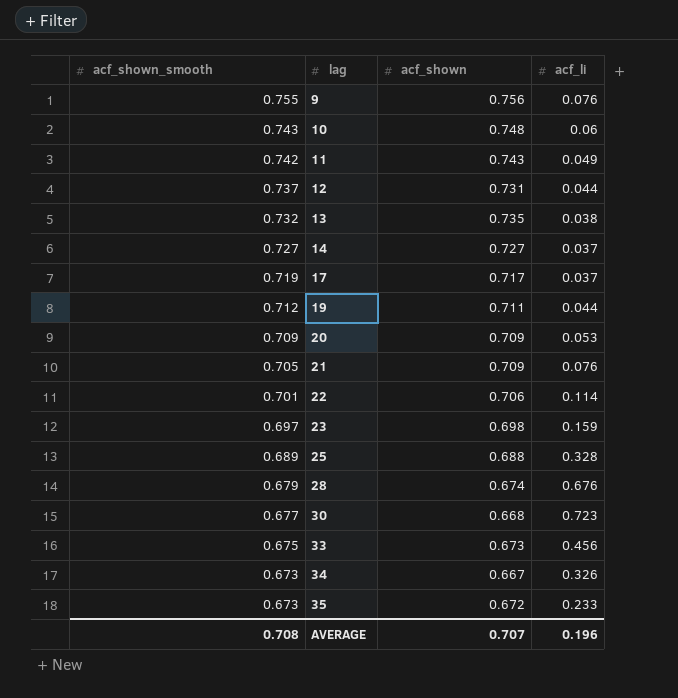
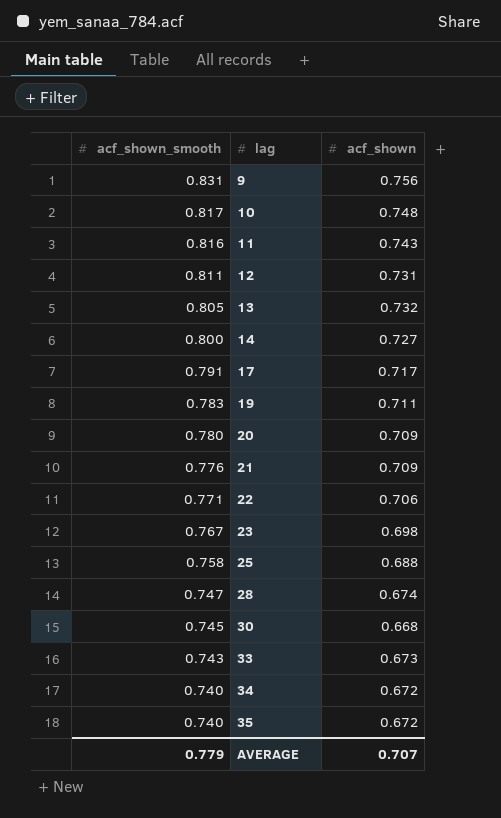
column acf_li | position: 4 -> none
9 | acf_shown_smooth: 0.755 -> 0.831
10 | acf_shown_smooth: 0.743 -> 0.817
11 | acf_shown_smooth: 0.742 -> 0.816
12 | acf_shown_smooth: 0.737 -> 0.811
13 | acf_shown_smooth: 0.732 -> 0.805
13 | acf_shown: 0.735 -> 0.732
14 | acf_shown_smooth: 0.727 -> 0.800
17 | acf_shown_smooth: 0.719 -> 0.791
19 | acf_shown_smooth: 0.712 -> 0.783
20 | acf_shown_smooth: 0.709 -> 0.780
21 | acf_shown_smooth: 0.705 -> 0.776
22 | acf_shown_smooth: 0.701 -> 0.771
23 | acf_shown_smooth: 0.697 -> 0.767
25 | acf_shown_smooth: 0.689 -> 0.758
28 | acf_shown_smooth: 0.679 -> 0.747
30 | acf_shown_smooth: 0.677 -> 0.745
33 | acf_shown_smooth: 0.675 -> 0.743
34 | acf_shown_smooth: 0.673 -> 0.740
34 | acf_shown: 0.667 -> 0.672
35 | acf_shown_smooth: 0.673 -> 0.740
AVERAGE | acf_shown_smooth: 0.708 -> 0.779

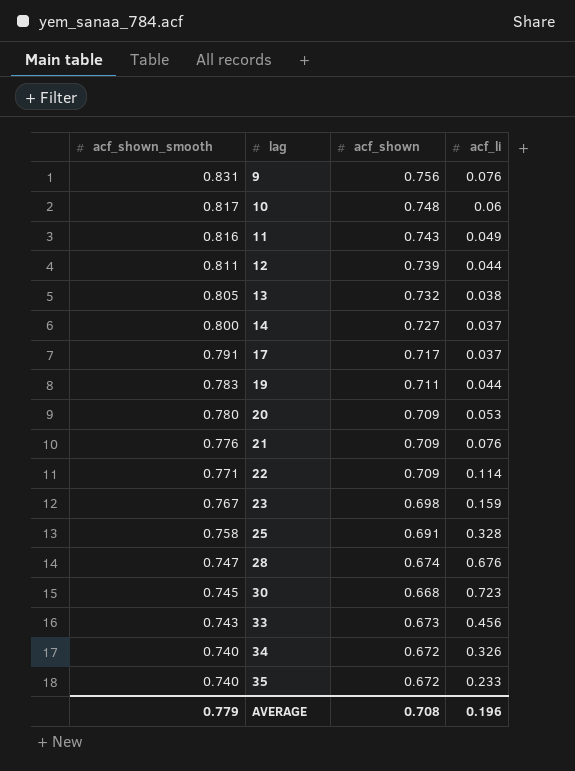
column acf_li | position: none -> 4
12 | acf_shown: 0.731 -> 0.739
22 | acf_shown: 0.706 -> 0.709
25 | acf_shown: 0.688 -> 0.691
AVERAGE | acf_shown: 0.707 -> 0.708

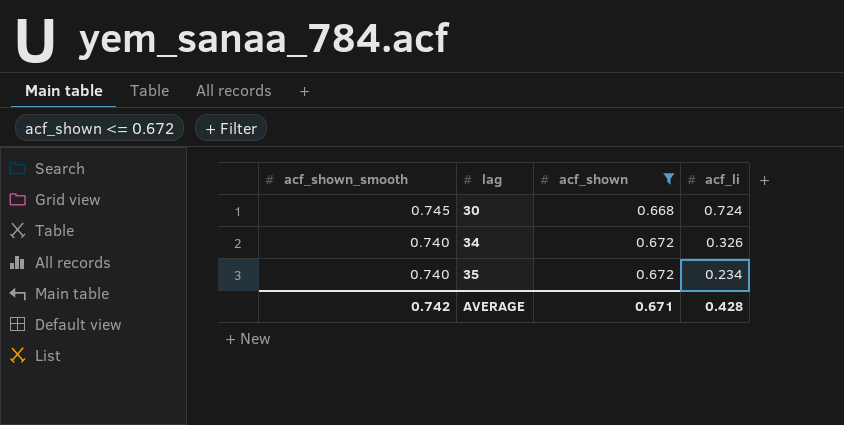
filter: none -> acf_shown <= 0.672
30 | acf_li: 0.723 -> 0.724
35 | acf_li: 0.233 -> 0.234
AVERAGE | acf_shown_smooth: 0.779 -> 0.742
AVERAGE | acf_shown: 0.708 -> 0.671
AVERAGE | acf_li: 0.196 -> 0.428

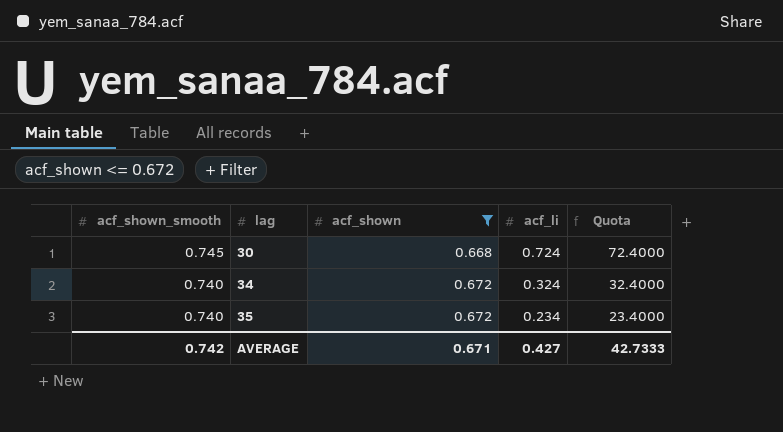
column Quota | formula: none -> [acf_li] * 100
34 | acf_li: 0.326 -> 0.324
AVERAGE | acf_li: 0.428 -> 0.427

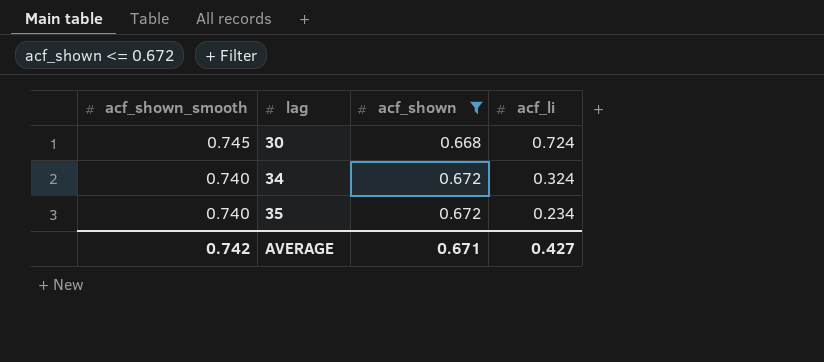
column Quota | formula: [acf_li] * 100 -> none

